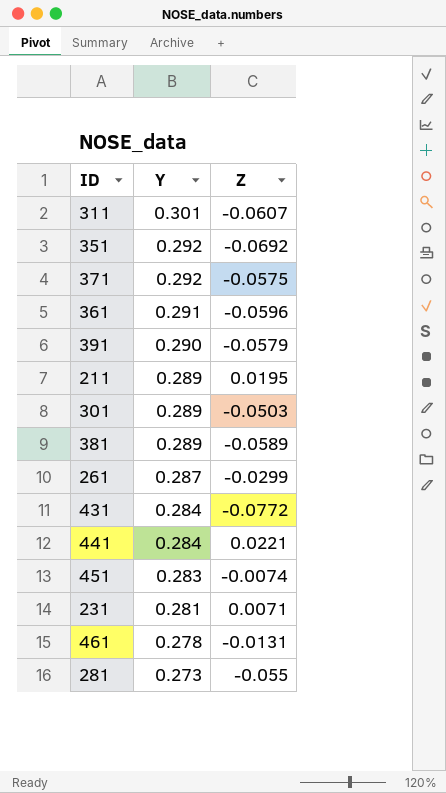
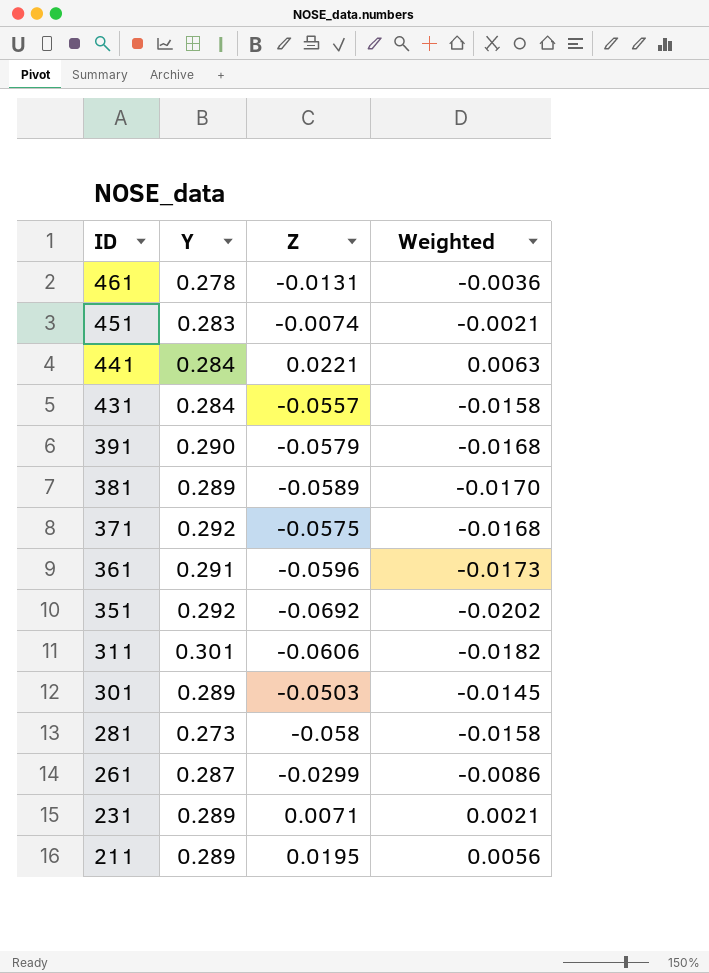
row order: Y descending -> ID descending
column Weighted | formula: none -> [Y] * [Z]
431 | Z: -0.0772 -> -0.0557
311 | Z: -0.0607 -> -0.0606
281 | Z: -0.055 -> -0.058
231 | Y: 0.281 -> 0.289

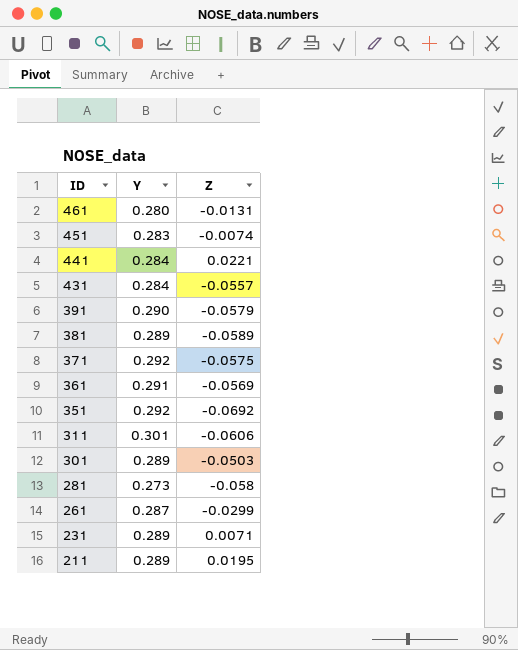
column Weighted | formula: [Y] * [Z] -> none
461 | Y: 0.278 -> 0.280
361 | Z: -0.0596 -> -0.0569

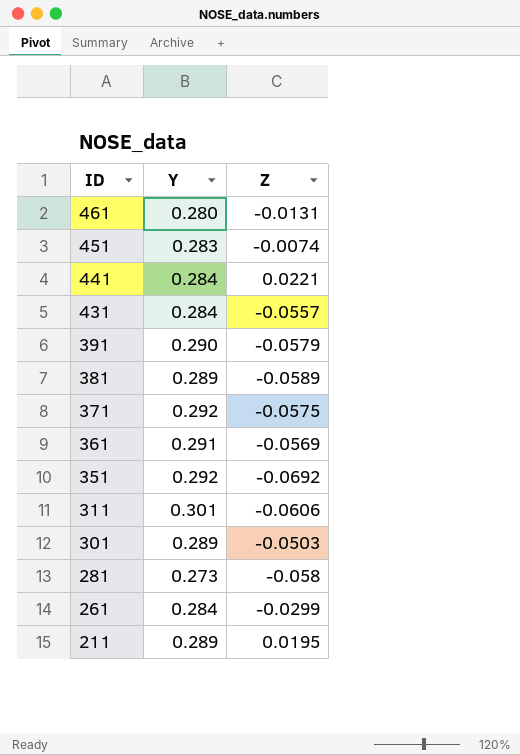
row 231: 0.289 | 0.0071 -> none
261 | Y: 0.287 -> 0.284

